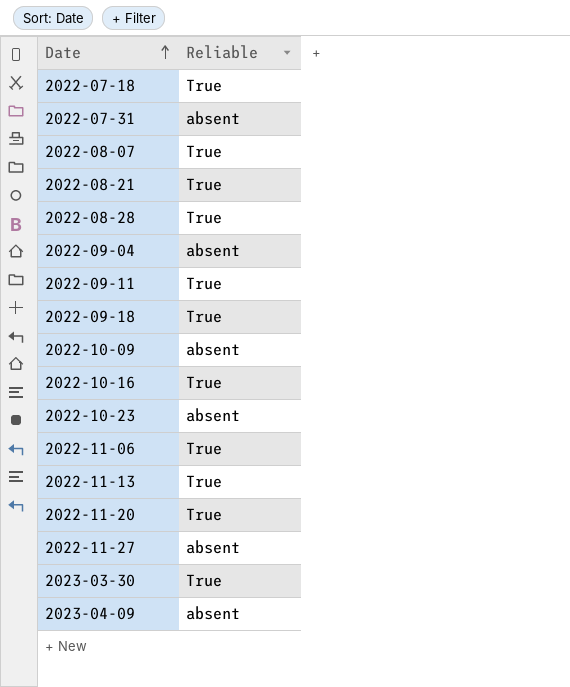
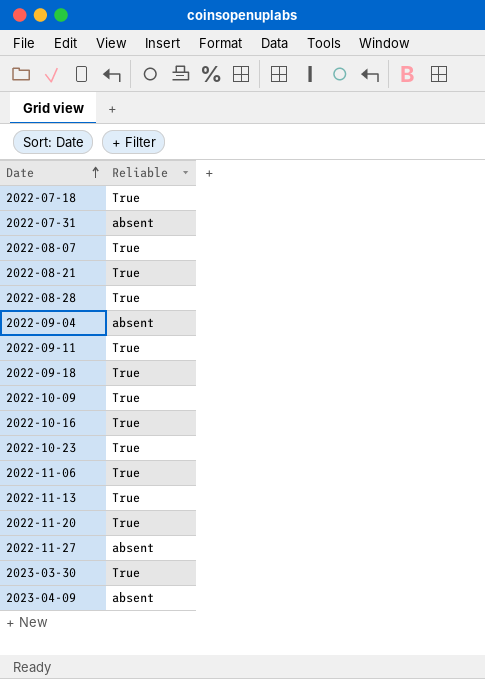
2022-10-09 | Reliable: absent -> True
2022-10-23 | Reliable: absent -> True

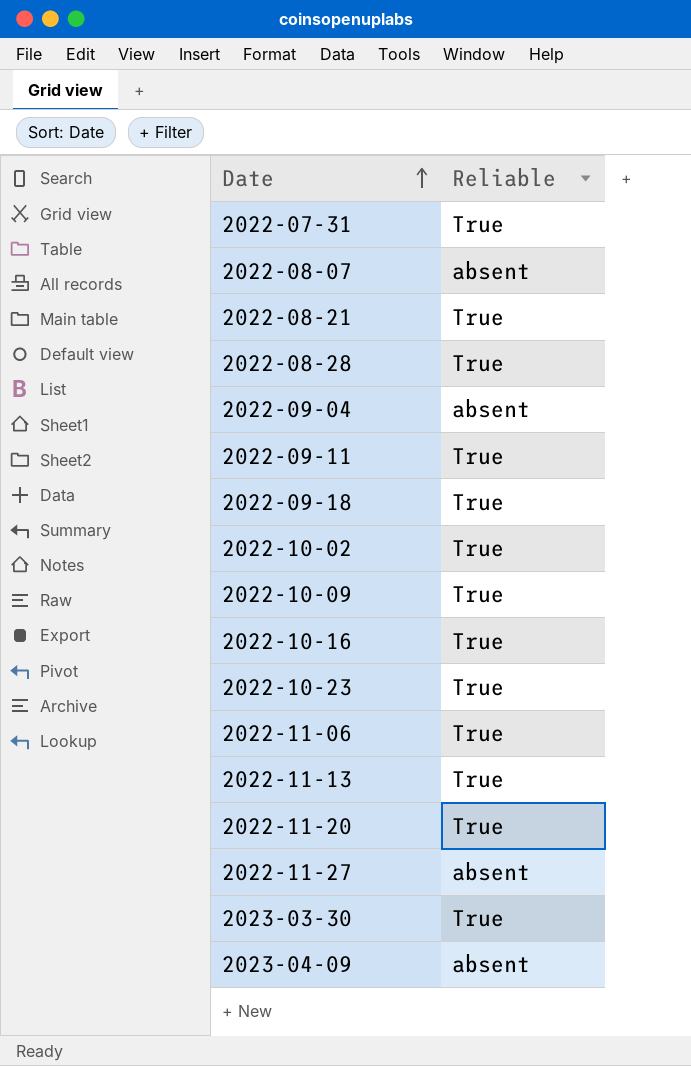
row 2022-07-18: True -> none
2022-07-31 | Reliable: absent -> True
2022-08-07 | Reliable: True -> absent
row 2022-10-02: none -> True

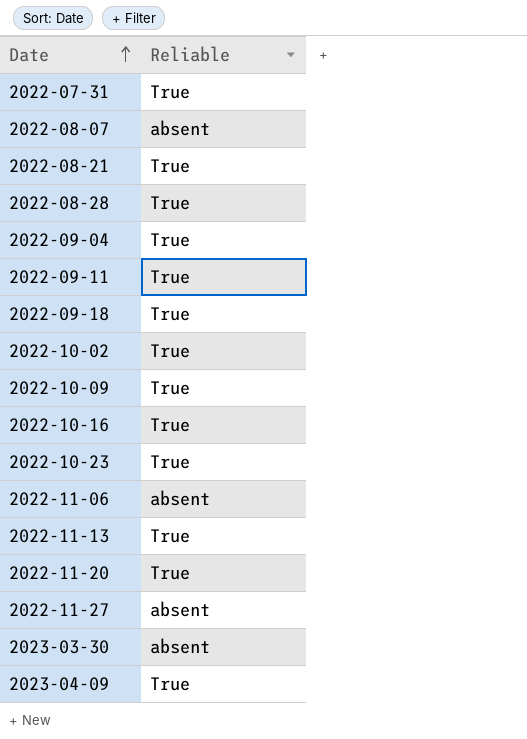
2022-09-04 | Reliable: absent -> True
2022-11-06 | Reliable: True -> absent
2023-03-30 | Reliable: True -> absent
2023-04-09 | Reliable: absent -> True

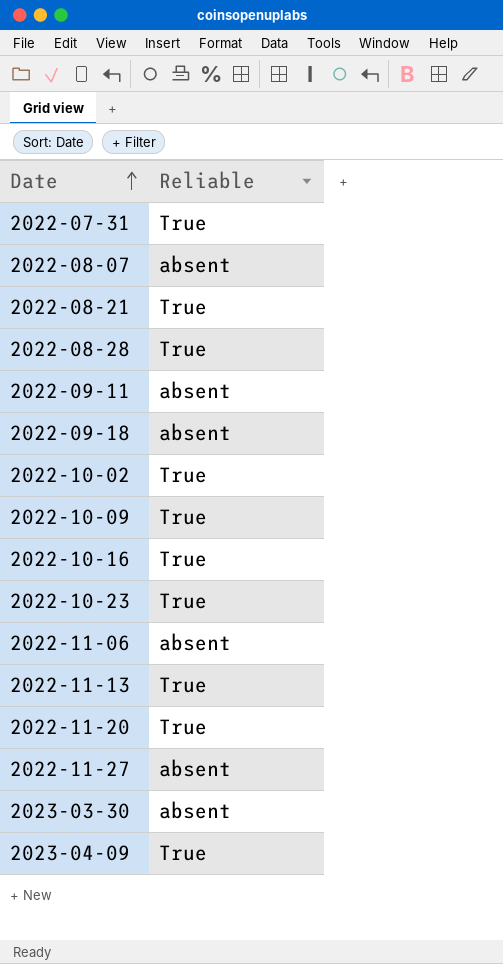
row 2022-09-04: True -> none
2022-09-11 | Reliable: True -> absent
2022-09-18 | Reliable: True -> absent

